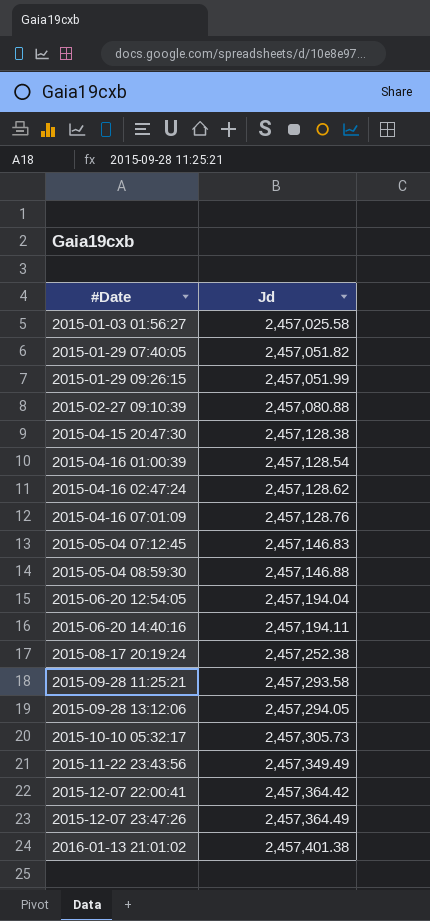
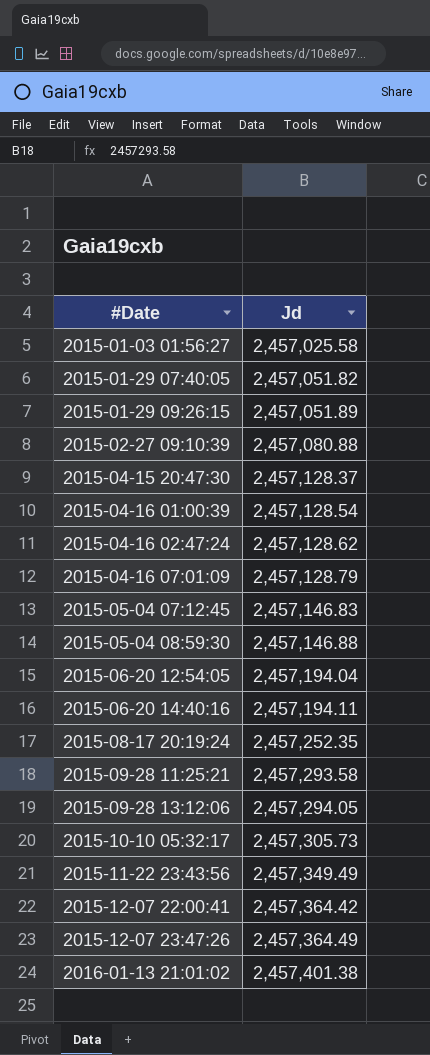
2015-01-29 09:26:15 | Jd: 2,457,051.99 -> 2,457,051.89
2015-04-15 20:47:30 | Jd: 2,457,128.38 -> 2,457,128.37
2015-04-16 07:01:09 | Jd: 2,457,128.76 -> 2,457,128.79
2015-08-17 20:19:24 | Jd: 2,457,252.38 -> 2,457,252.35

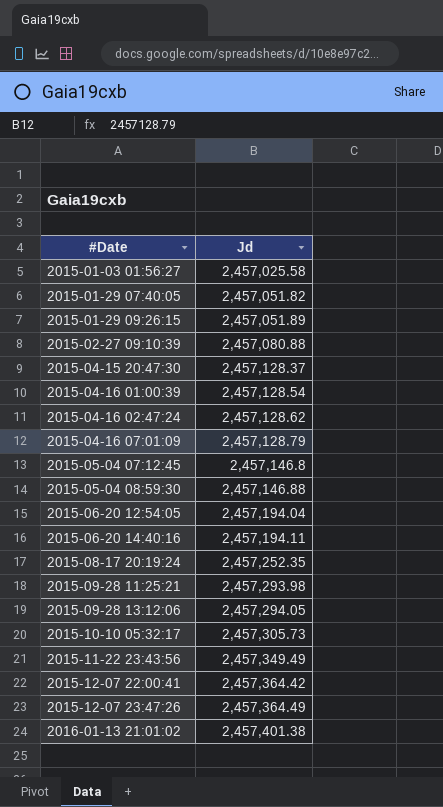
2015-05-04 07:12:45 | Jd: 2,457,146.83 -> 2,457,146.8
2015-09-28 11:25:21 | Jd: 2,457,293.58 -> 2,457,293.98

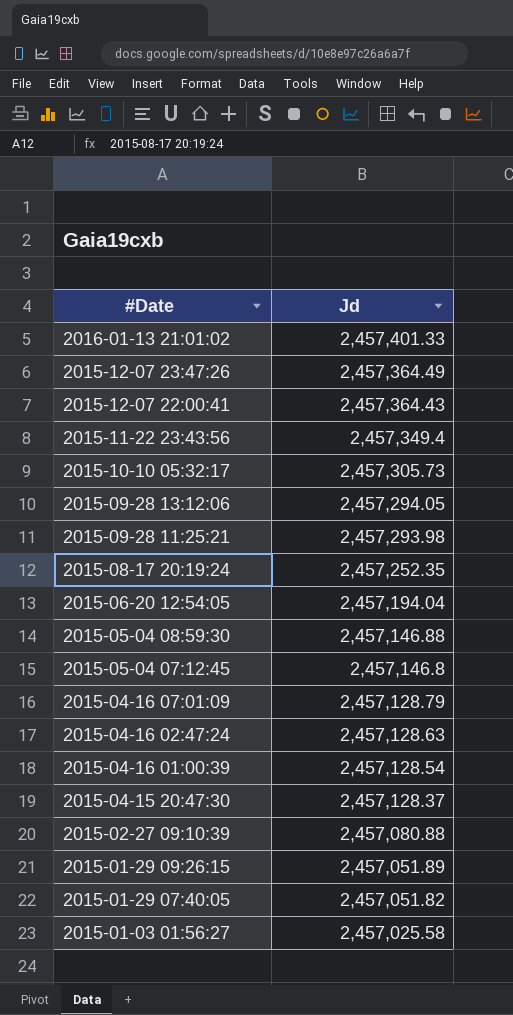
row order: #Date ascending -> #Date descending
row 2015-06-20 14:40:16: 2,457,194.11 -> none
2016-01-13 21:01:02 | Jd: 2,457,401.38 -> 2,457,401.33
2015-12-07 22:00:41 | Jd: 2,457,364.42 -> 2,457,364.43
2015-11-22 23:43:56 | Jd: 2,457,349.49 -> 2,457,349.4
2015-04-16 02:47:24 | Jd: 2,457,128.62 -> 2,457,128.63

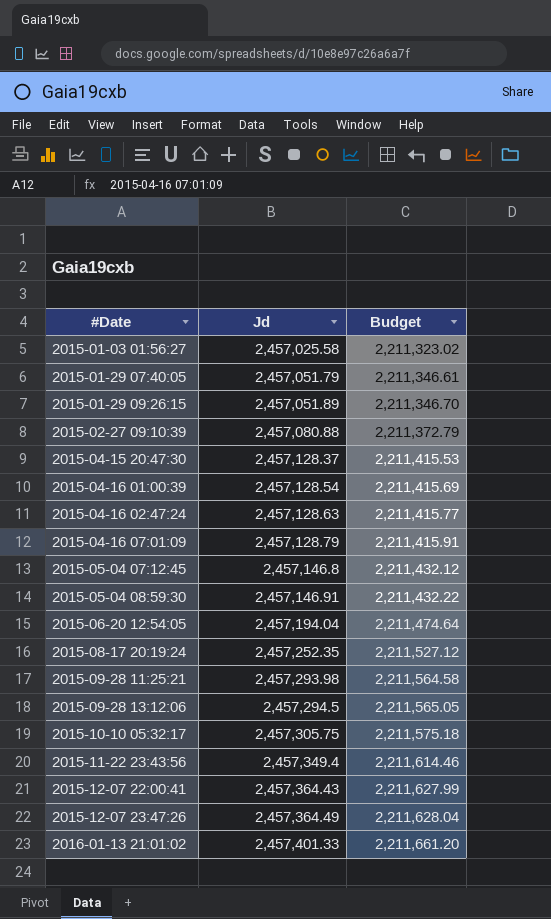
row order: #Date descending -> #Date ascending
column Budget | formula: none -> [Jd] * 0.9
2015-01-29 07:40:05 | Jd: 2,457,051.82 -> 2,457,051.79
2015-05-04 08:59:30 | Jd: 2,457,146.88 -> 2,457,146.91
2015-09-28 13:12:06 | Jd: 2,457,294.05 -> 2,457,294.5
2015-10-10 05:32:17 | Jd: 2,457,305.73 -> 2,457,305.75

